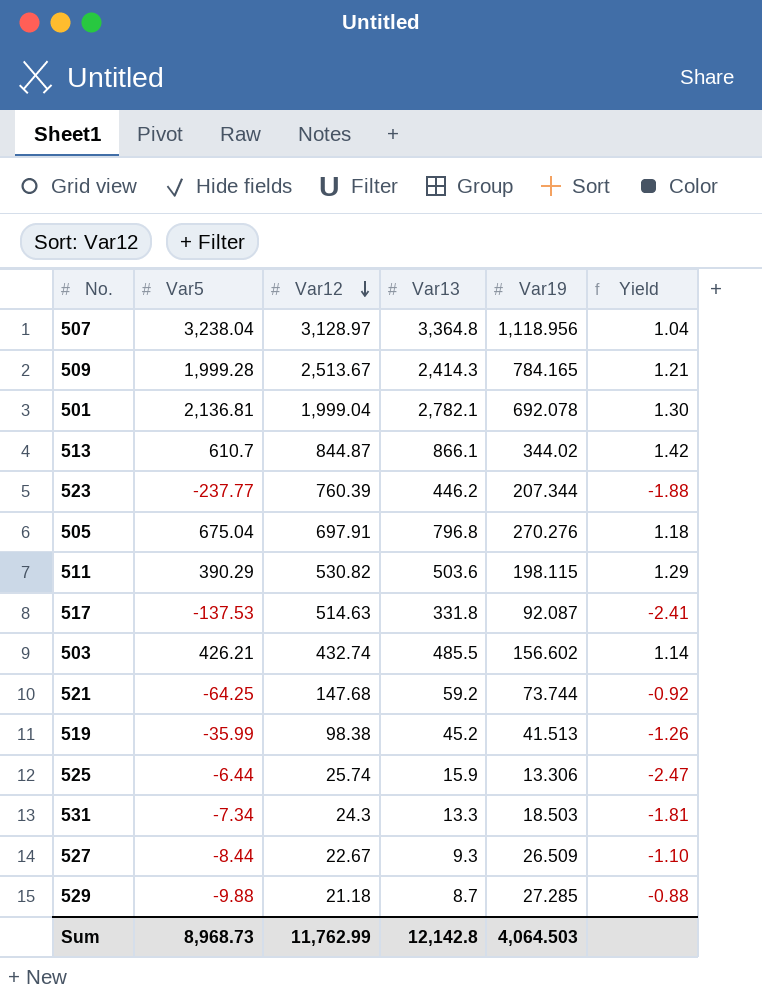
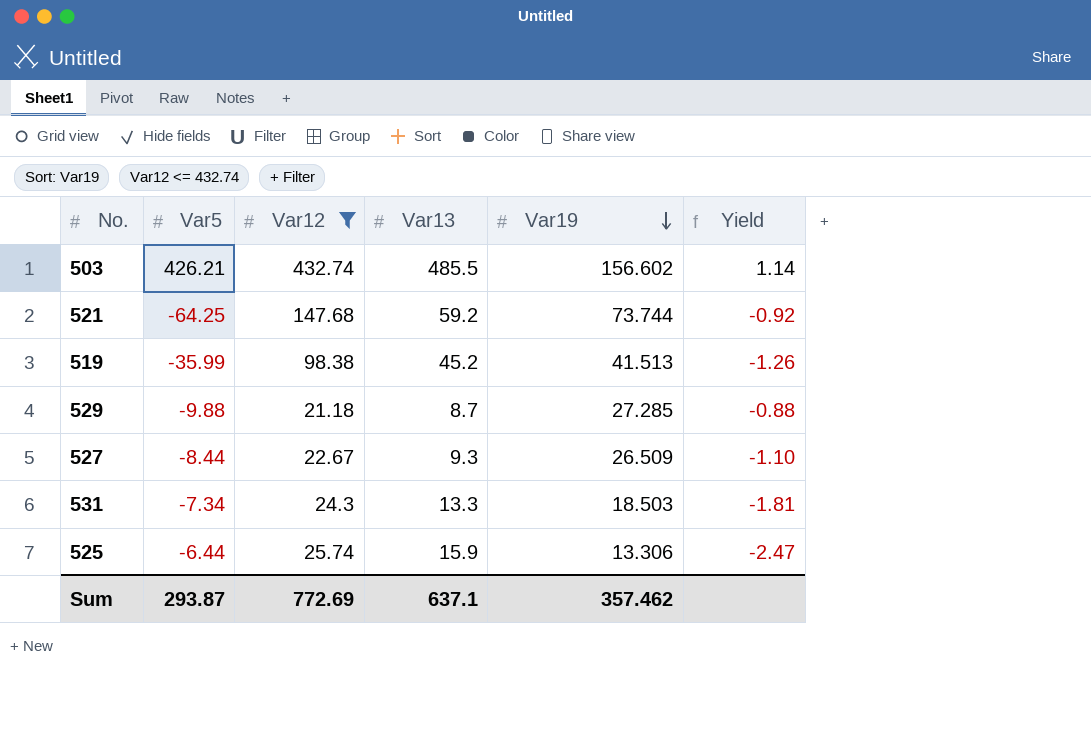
filter: none -> Var12 <= 432.74
row order: Var12 descending -> Var19 descending
Sum | Var5: 8,968.73 -> 293.87
Sum | Var12: 11,762.99 -> 772.69
Sum | Var13: 12,142.8 -> 637.1
Sum | Var19: 4,064.503 -> 357.462

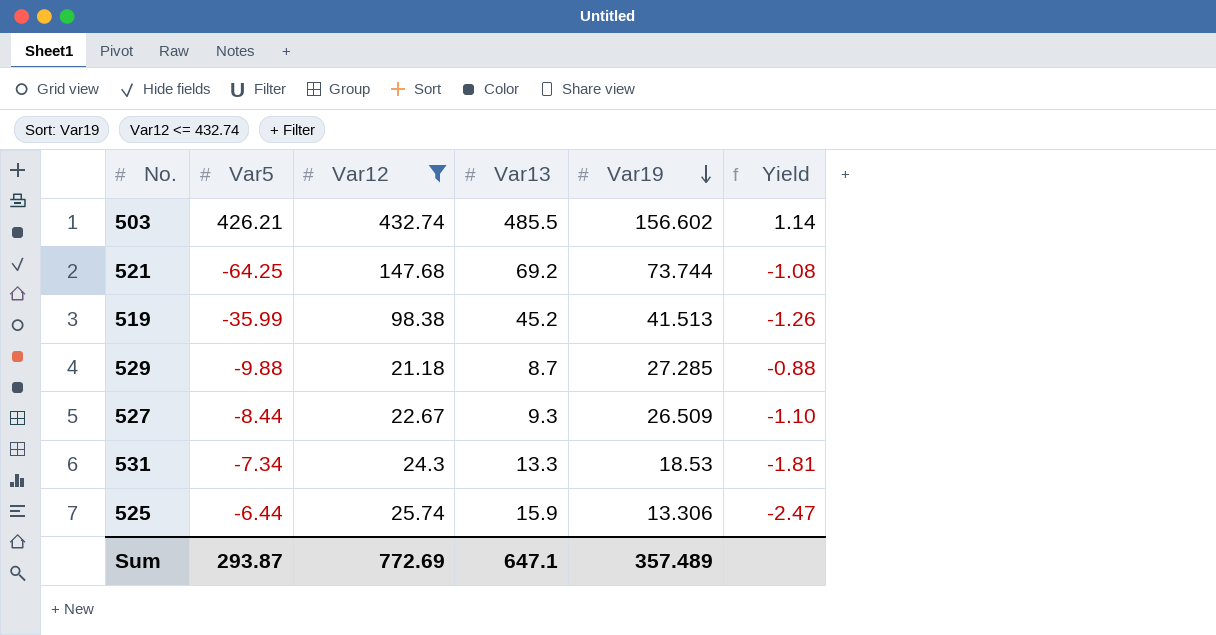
521 | Var13: 59.2 -> 69.2
521 | Yield: -0.92 -> -1.08
531 | Var19: 18.503 -> 18.53
Sum | Var13: 637.1 -> 647.1
Sum | Var19: 357.462 -> 357.489

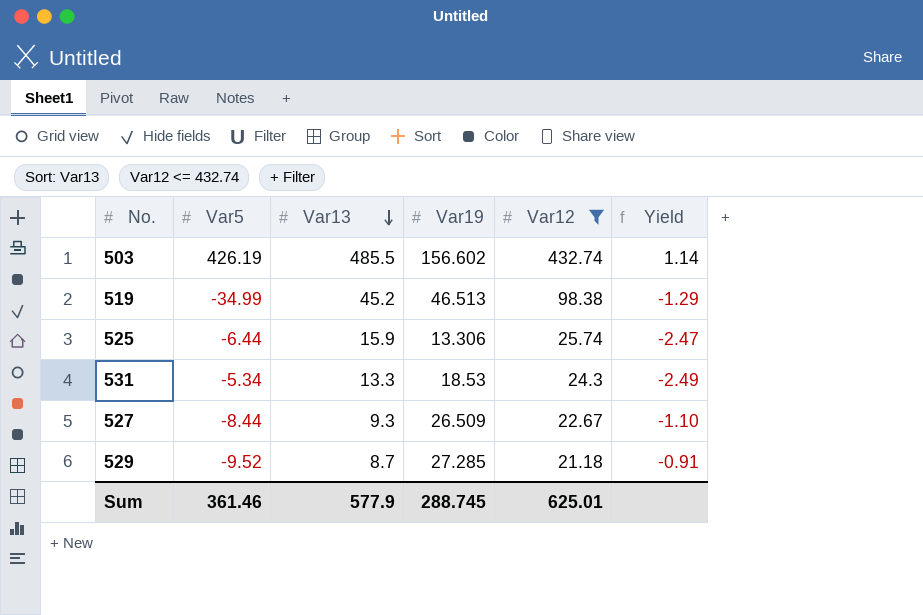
row order: Var19 descending -> Var13 descending
column Var12 | position: 3 -> 5
row 521: -64.25 | 147.68 | 69.2 | 73.744 | -1.08 -> none
503 | Var5: 426.21 -> 426.19
519 | Var5: -35.99 -> -34.99
519 | Var19: 41.513 -> 46.513
519 | Yield: -1.26 -> -1.29
531 | Var5: -7.34 -> -5.34
531 | Yield: -1.81 -> -2.49
529 | Var5: -9.88 -> -9.52
529 | Yield: -0.88 -> -0.91
Sum | Var5: 293.87 -> 361.46
Sum | Var13: 647.1 -> 577.9
Sum | Var19: 357.489 -> 288.745
Sum | Var12: 772.69 -> 625.01

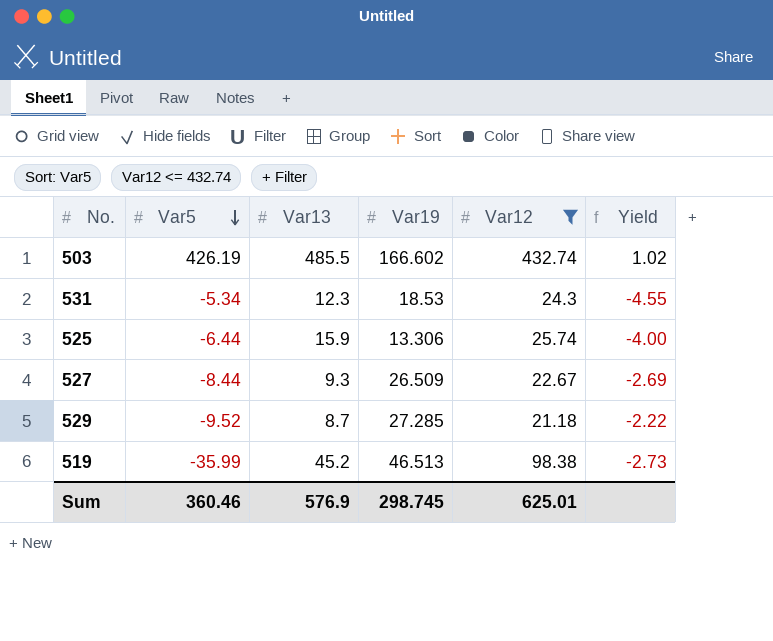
row order: Var13 descending -> Var5 descending
column Yield | formula: [Var13] / [Var5] -> [Var12] / [Var5]
503 | Var19: 156.602 -> 166.602
531 | Var13: 13.3 -> 12.3
519 | Var5: -34.99 -> -35.99
Sum | Var5: 361.46 -> 360.46
Sum | Var13: 577.9 -> 576.9
Sum | Var19: 288.745 -> 298.745

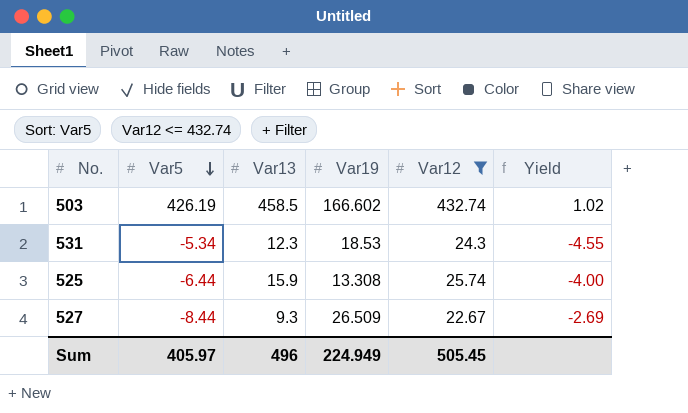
row 529: -9.52 | 8.7 | 27.285 | 21.18 | -2.22 -> none
row 519: -35.99 | 45.2 | 46.513 | 98.38 | -2.73 -> none
503 | Var13: 485.5 -> 458.5
525 | Var19: 13.306 -> 13.308
Sum | Var5: 360.46 -> 405.97
Sum | Var13: 576.9 -> 496
Sum | Var19: 298.745 -> 224.949
Sum | Var12: 625.01 -> 505.45

